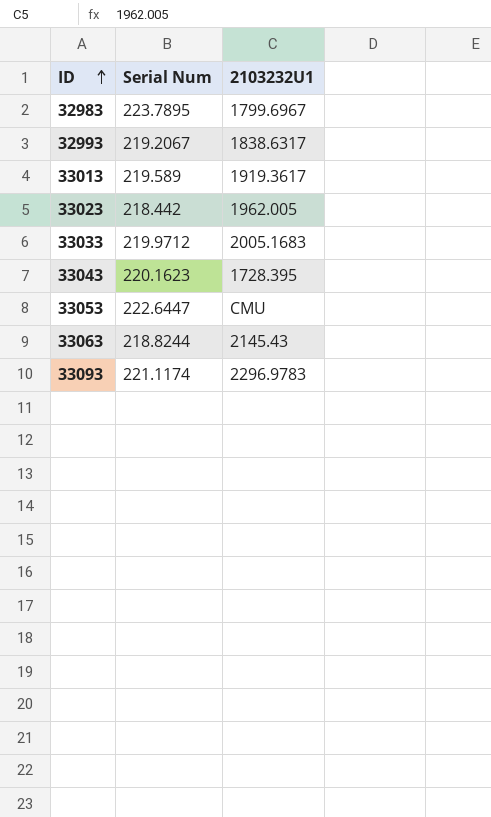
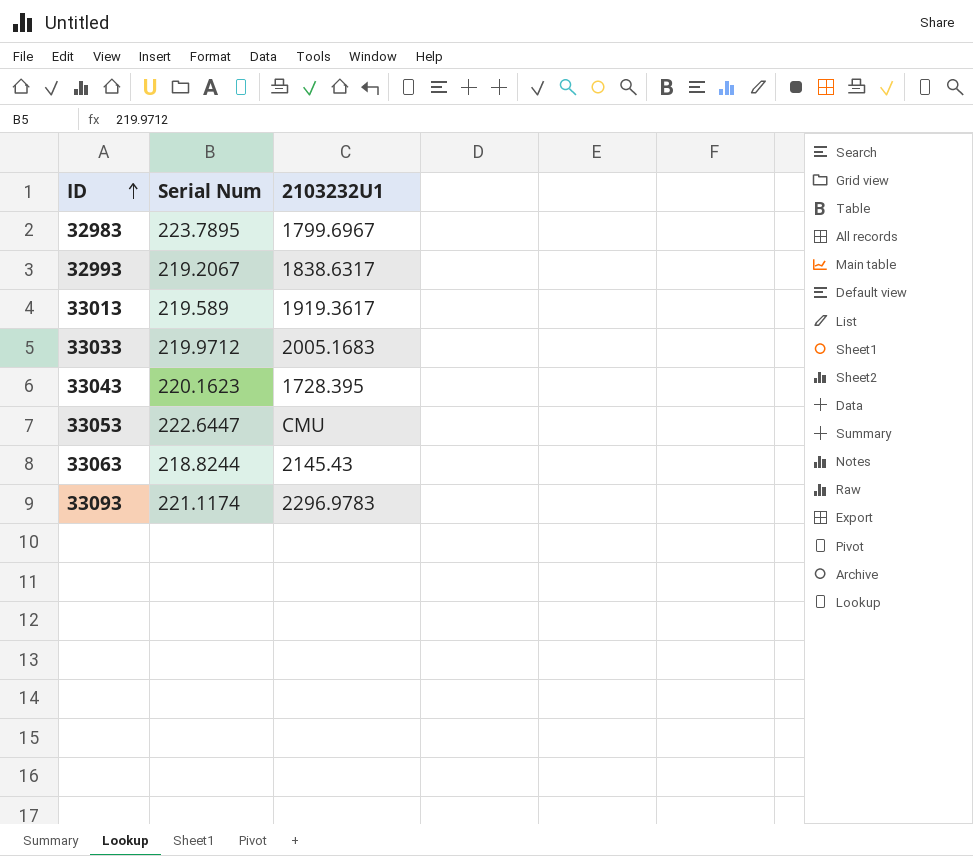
row 33023: 218.442 | 1962.005 -> none

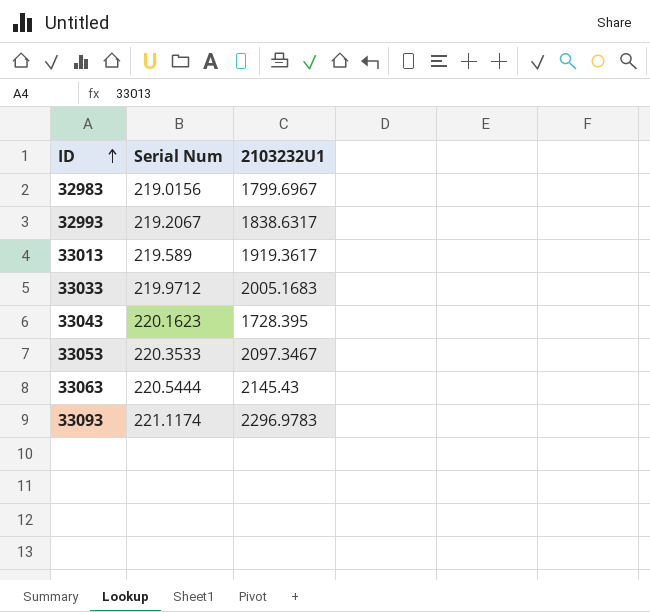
32983 | Serial Num: 223.7895 -> 219.0156
33053 | Serial Num: 222.6447 -> 220.3533
33053 | 2103232U1: CMU -> 2097.3467
33063 | Serial Num: 218.8244 -> 220.5444

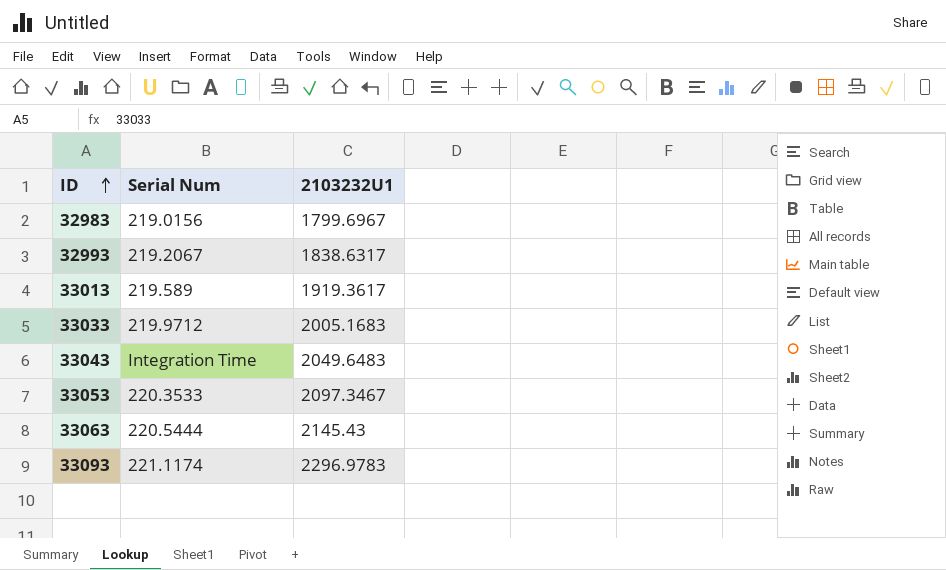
33043 | Serial Num: 220.1623 -> Integration Time
33043 | 2103232U1: 1728.395 -> 2049.6483

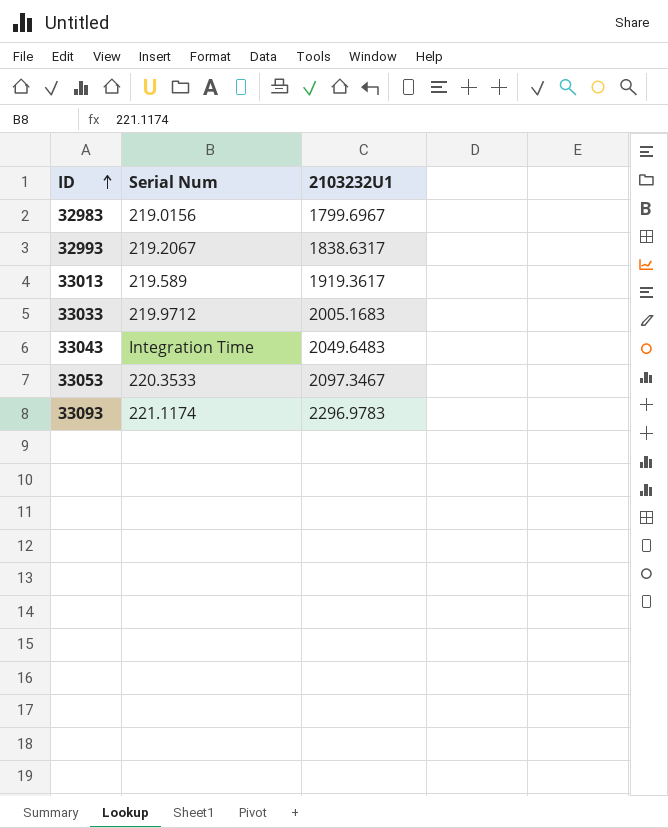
row 33063: 220.5444 | 2145.43 -> none

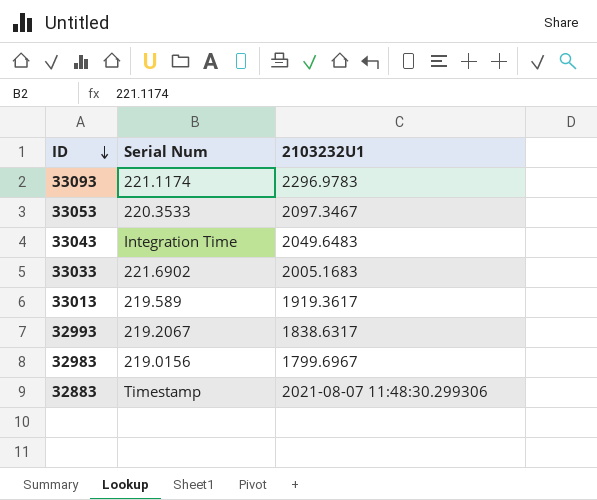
row order: ID ascending -> ID descending
33033 | Serial Num: 219.9712 -> 221.6902
row 32883: none -> Timestamp | 2021-08-07 11:48:30.299306

